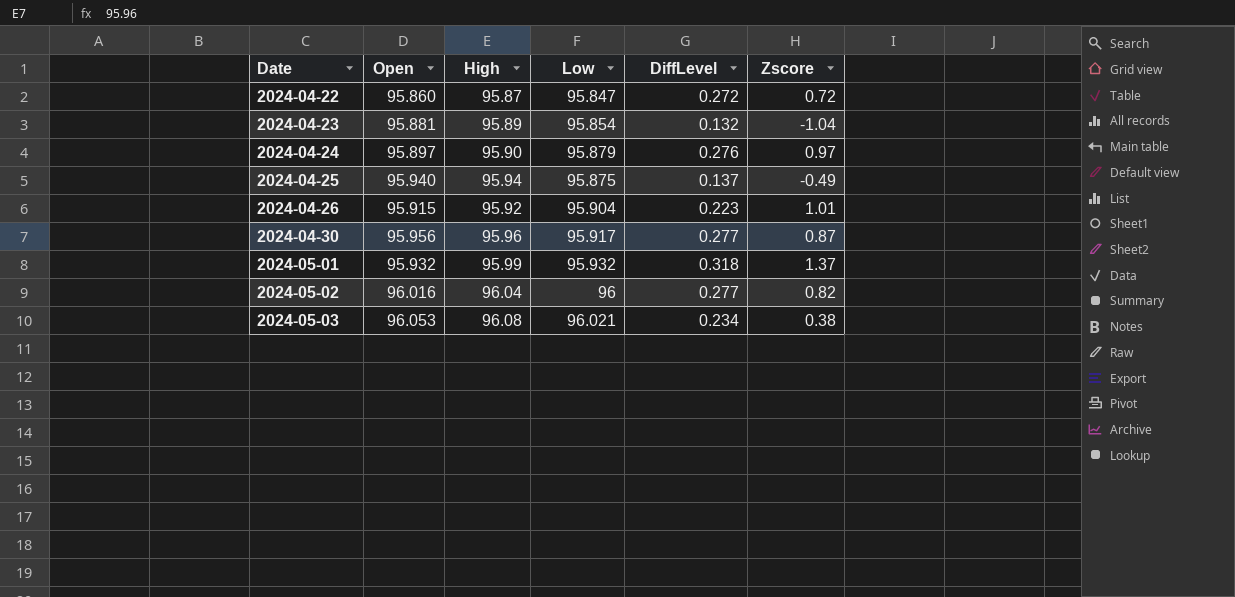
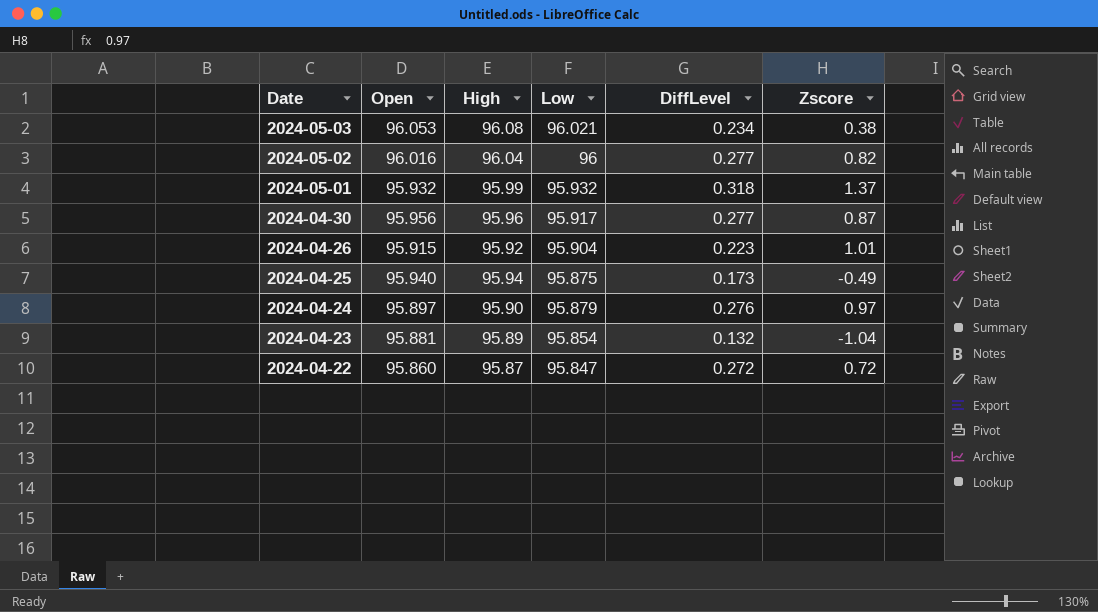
row order: Date ascending -> Date descending
2024-04-25 | DiffLevel: 0.137 -> 0.173

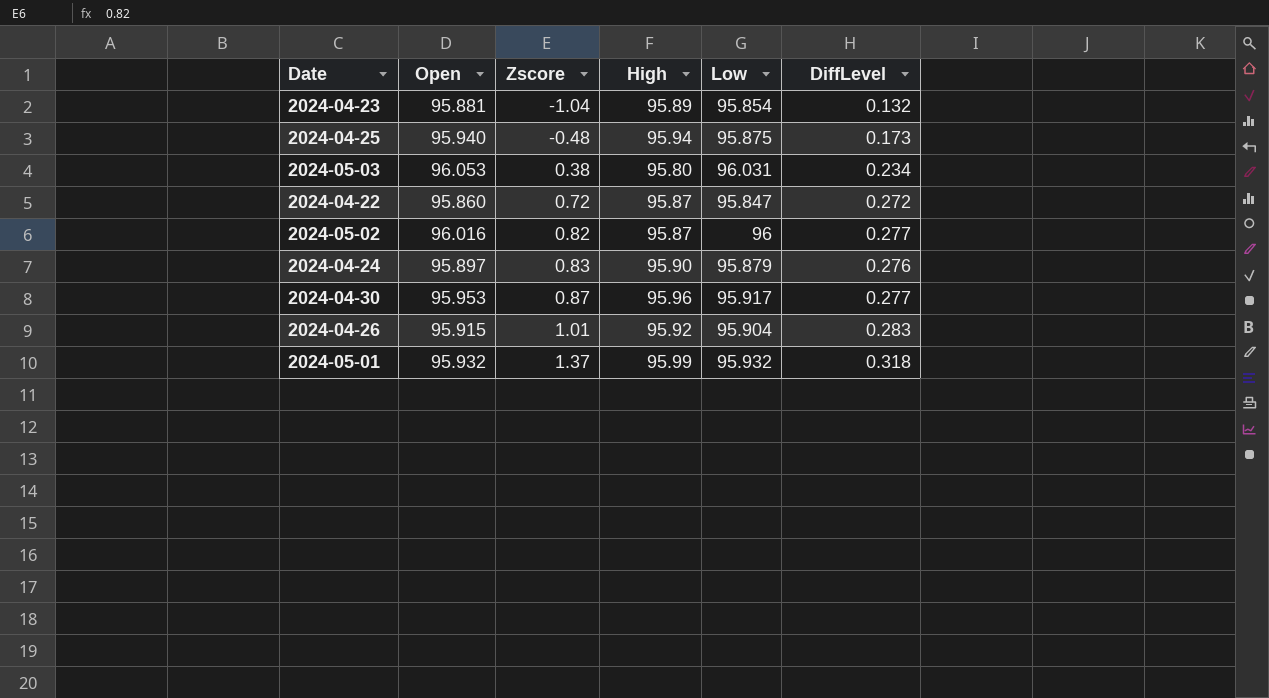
row order: Date descending -> Zscore ascending
column Zscore | position: 6 -> 3
2024-04-25 | Zscore: -0.49 -> -0.48
2024-05-03 | High: 96.08 -> 95.80
2024-05-03 | Low: 96.021 -> 96.031
2024-05-02 | High: 96.04 -> 95.87
2024-04-24 | Zscore: 0.97 -> 0.83
2024-04-30 | Open: 95.956 -> 95.953
2024-04-26 | DiffLevel: 0.223 -> 0.283

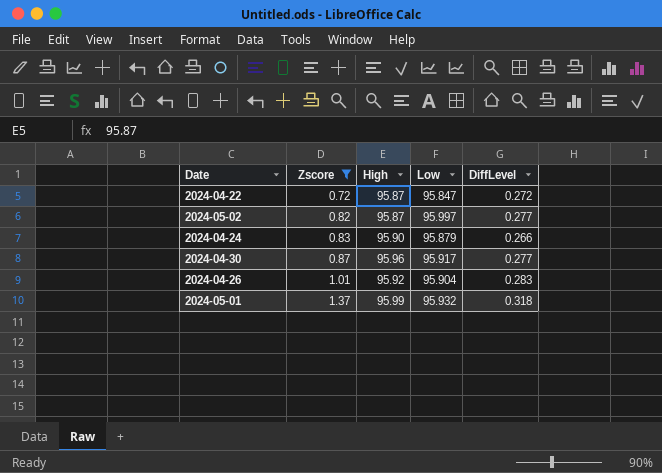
filter: none -> Zscore >= 0.72
column Open | position: 2 -> none
2024-05-02 | Low: 96 -> 95.997
2024-04-24 | DiffLevel: 0.276 -> 0.266

